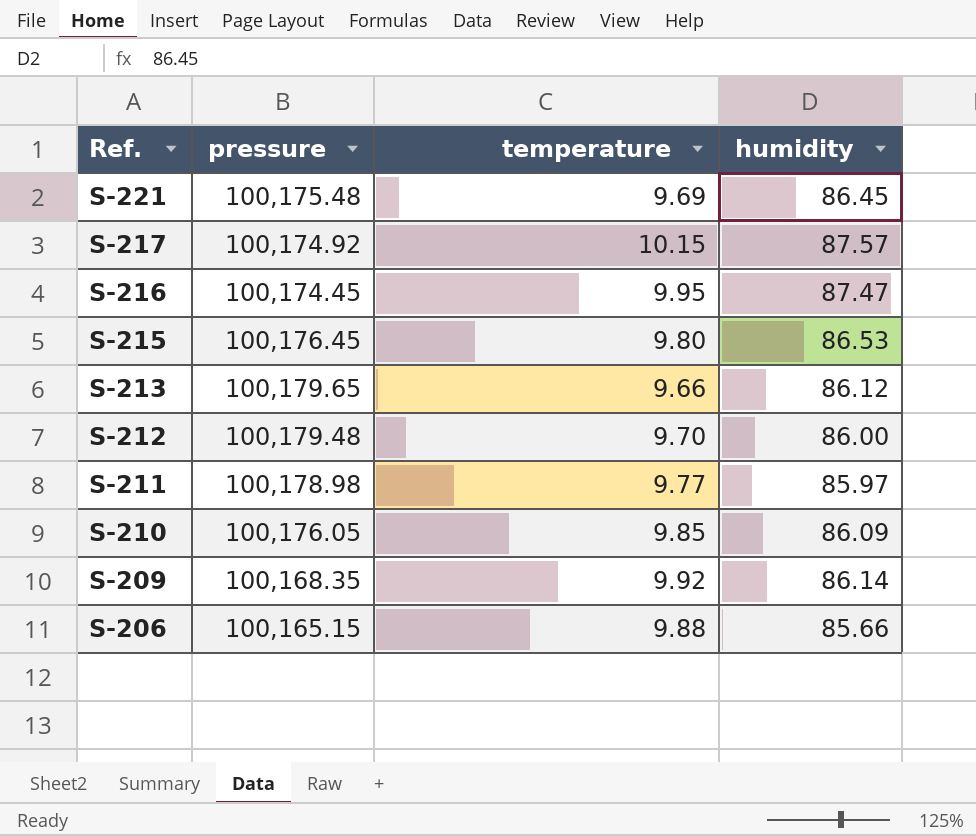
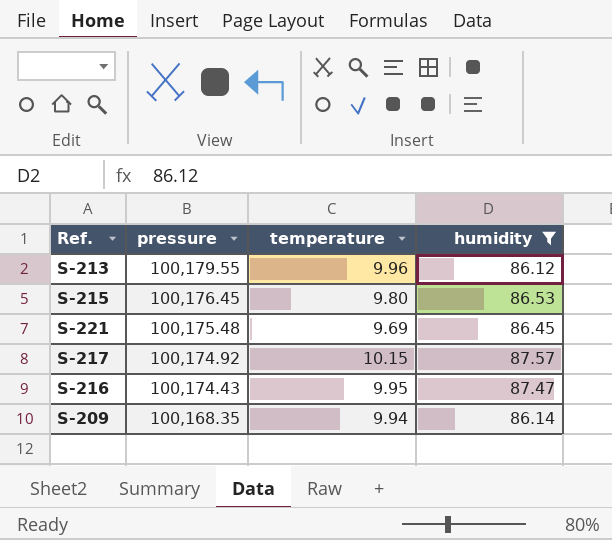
filter: none -> humidity >= 86.12
row order: Ref. descending -> pressure descending
S-213 | pressure: 100,179.65 -> 100,179.55
S-213 | temperature: 9.66 -> 9.96
S-216 | pressure: 100,174.45 -> 100,174.43
S-209 | temperature: 9.92 -> 9.94

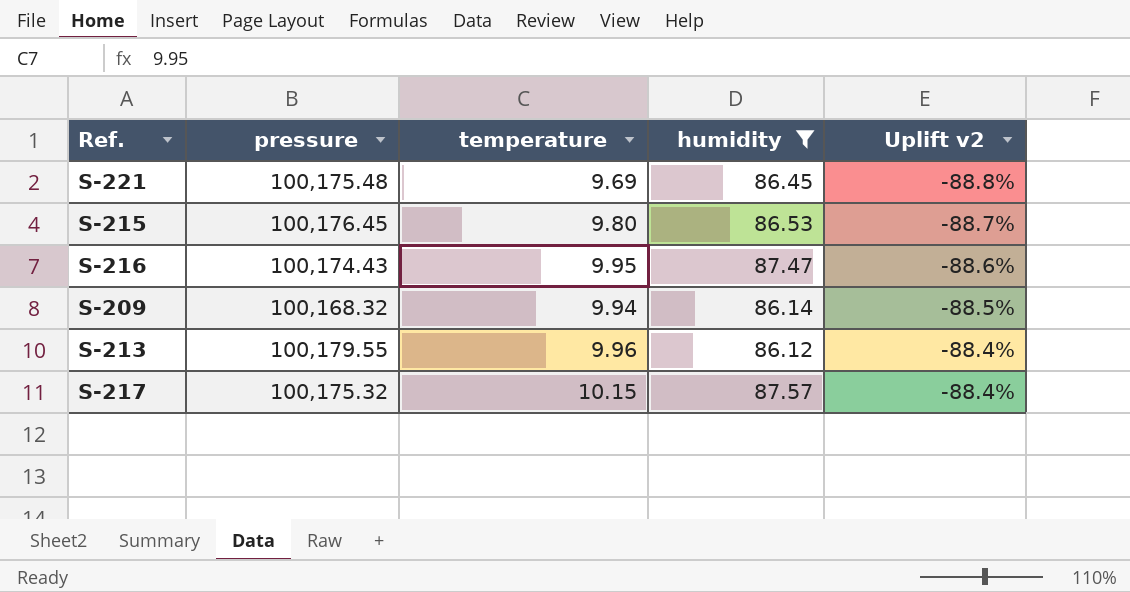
row order: pressure descending -> Uplift v2 ascending
column Uplift v2 | formula: none -> ([temperature] - [humidity]) / [humidity]
S-209 | pressure: 100,168.35 -> 100,168.32
S-217 | pressure: 100,174.92 -> 100,175.32

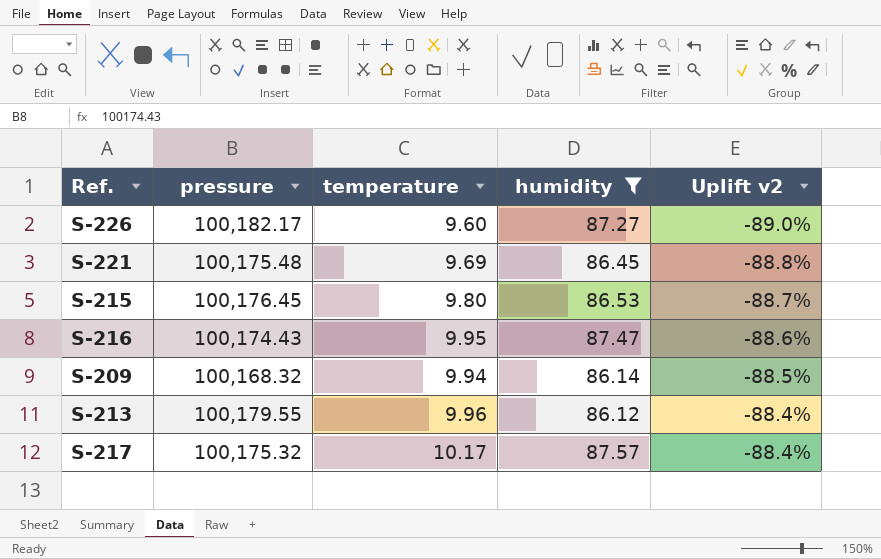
row S-226: none -> 100,182.17 | 9.60 | 87.27 | -89.0%
S-217 | temperature: 10.15 -> 10.17

